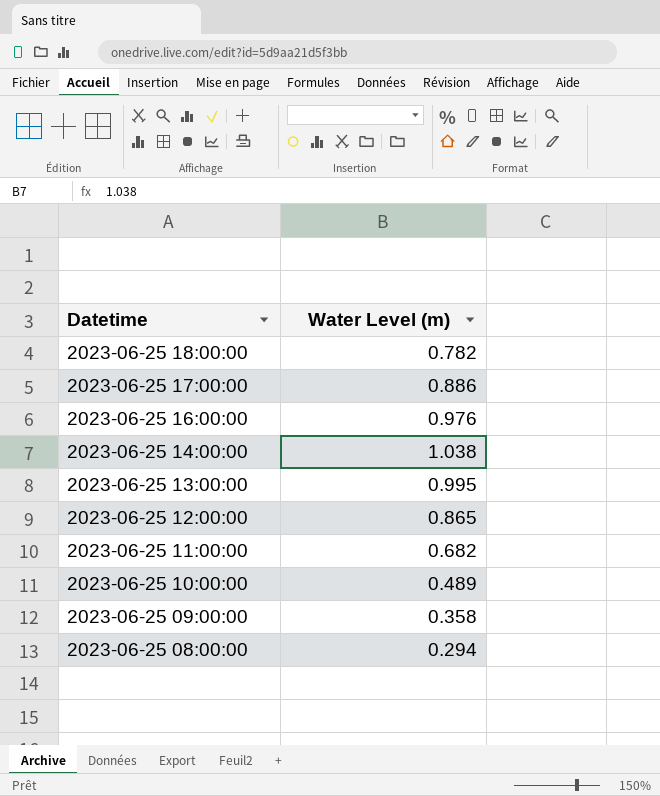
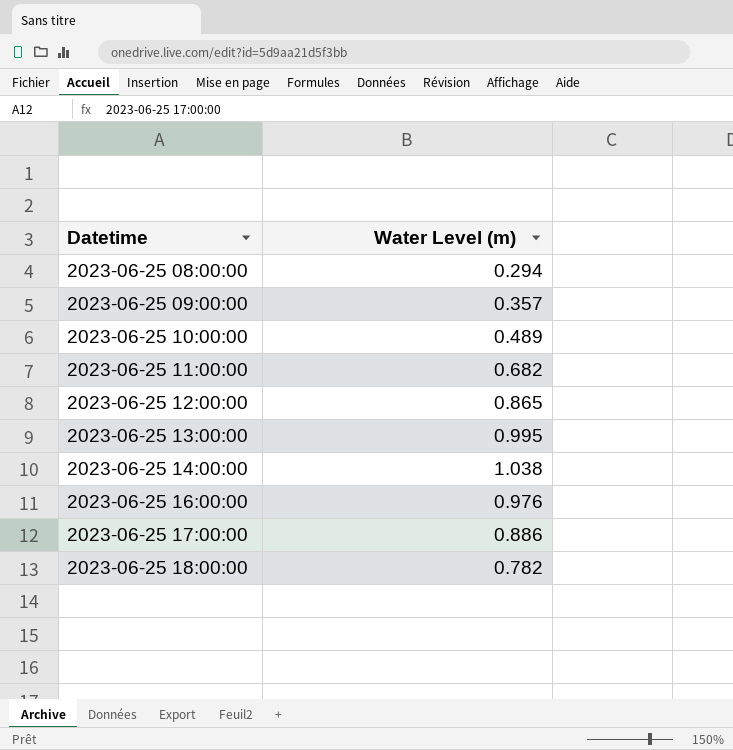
row order: Datetime descending -> Datetime ascending
2023-06-25 09:00:00 | Water Level (m): 0.358 -> 0.357

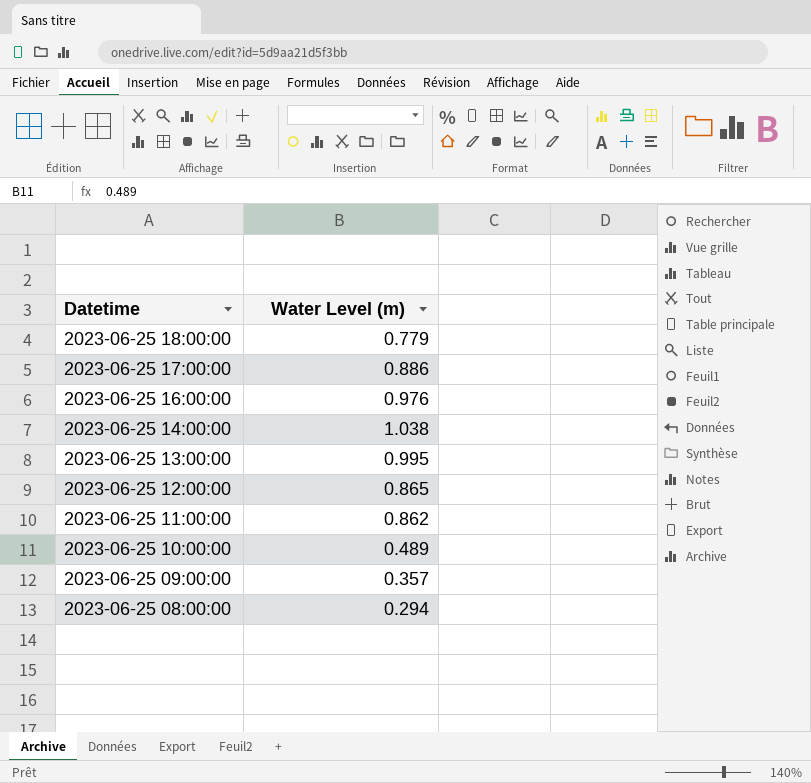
row order: Datetime ascending -> Datetime descending
2023-06-25 18:00:00 | Water Level (m): 0.782 -> 0.779
2023-06-25 11:00:00 | Water Level (m): 0.682 -> 0.862

